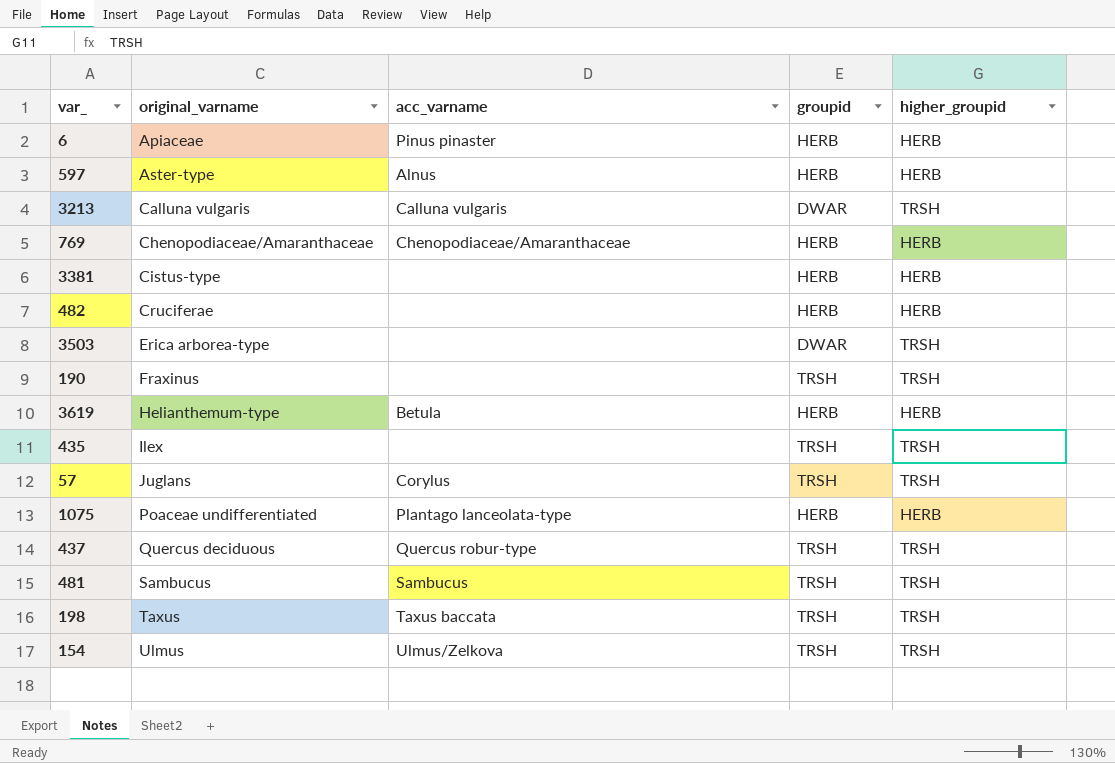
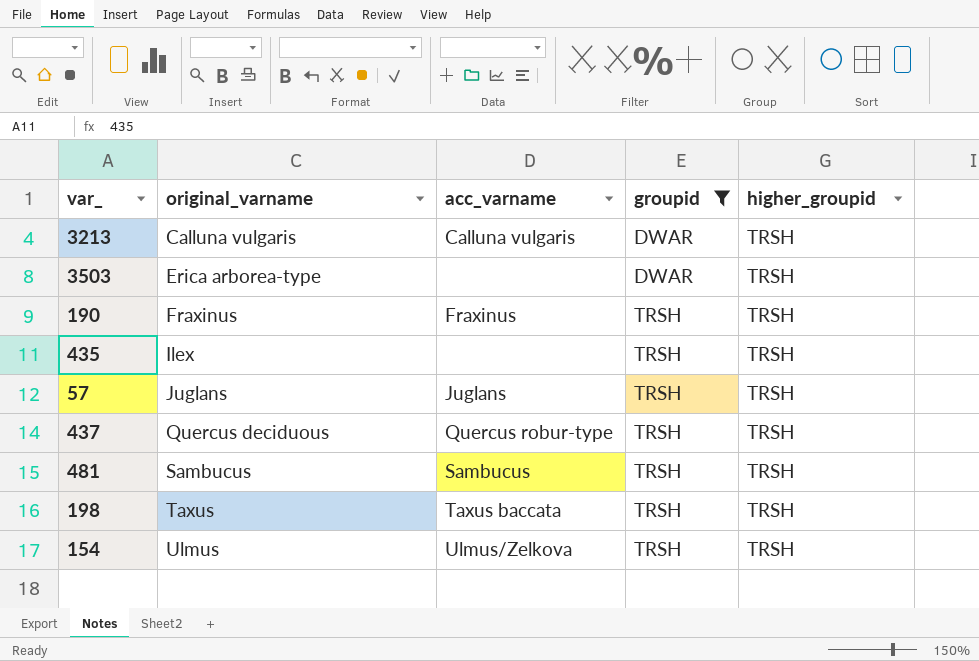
filter: none -> groupid != HERB
190 | acc_varname: none -> Fraxinus
57 | acc_varname: Corylus -> Juglans

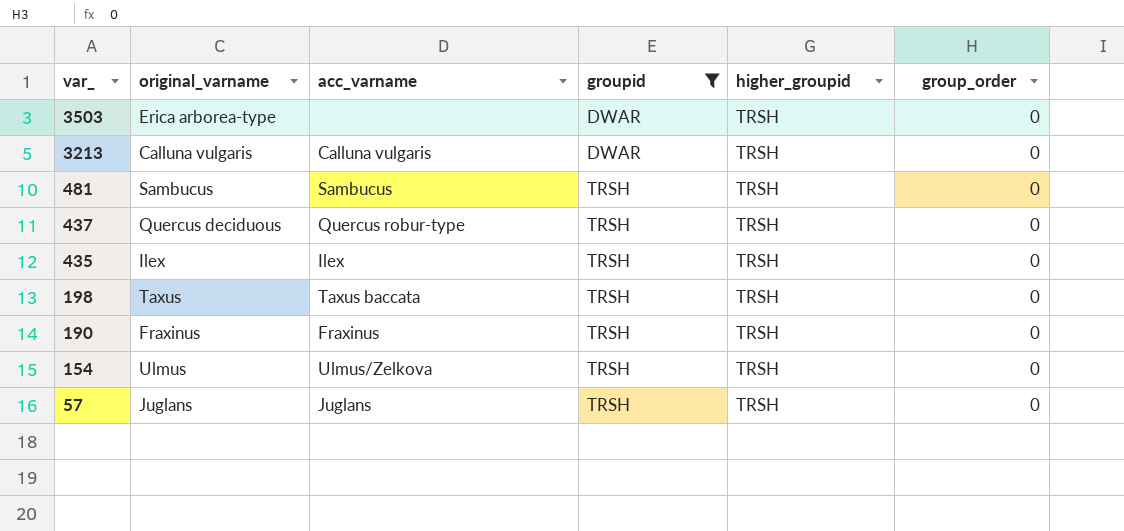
row order: original_varname ascending -> var_ descending
column group_order | position: none -> 6
435 | acc_varname: none -> Ilex

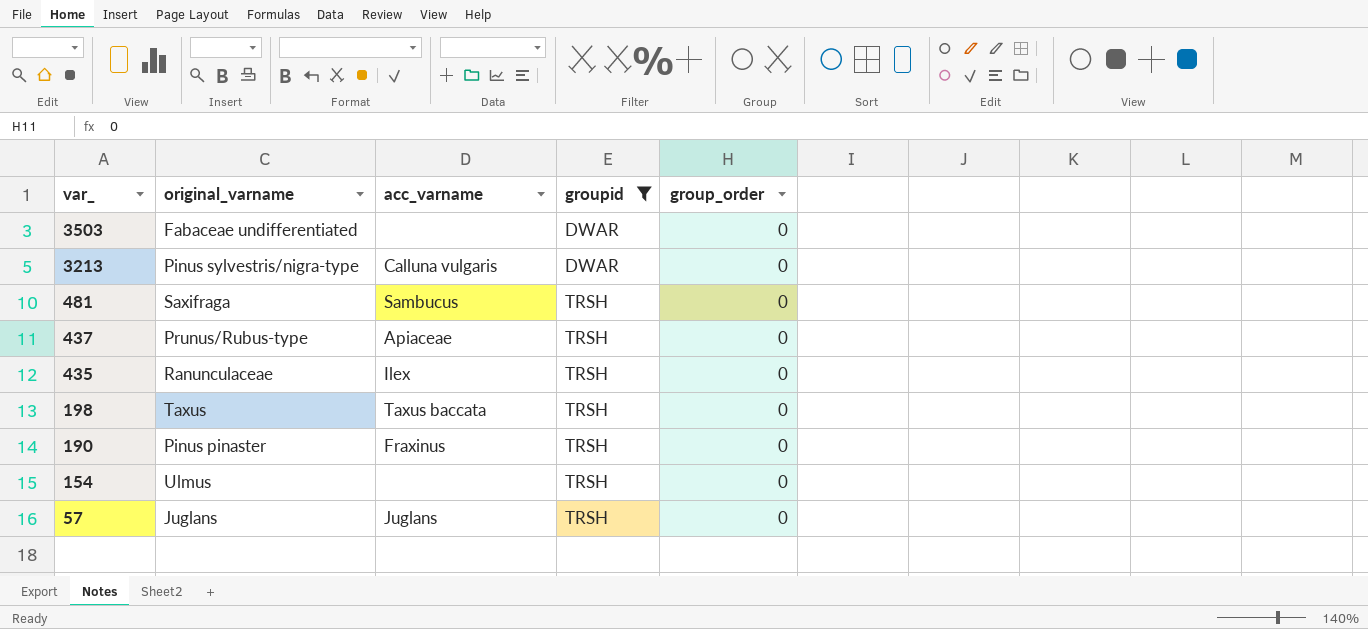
column higher_groupid | position: 5 -> none
3503 | original_varname: Erica arborea-type -> Fabaceae undifferentiated
3213 | original_varname: Calluna vulgaris -> Pinus sylvestris/nigra-type
481 | original_varname: Sambucus -> Saxifraga
437 | original_varname: Quercus deciduous -> Prunus/Rubus-type
437 | acc_varname: Quercus robur-type -> Apiaceae
435 | original_varname: Ilex -> Ranunculaceae
190 | original_varname: Fraxinus -> Pinus pinaster
154 | acc_varname: Ulmus/Zelkova -> none

